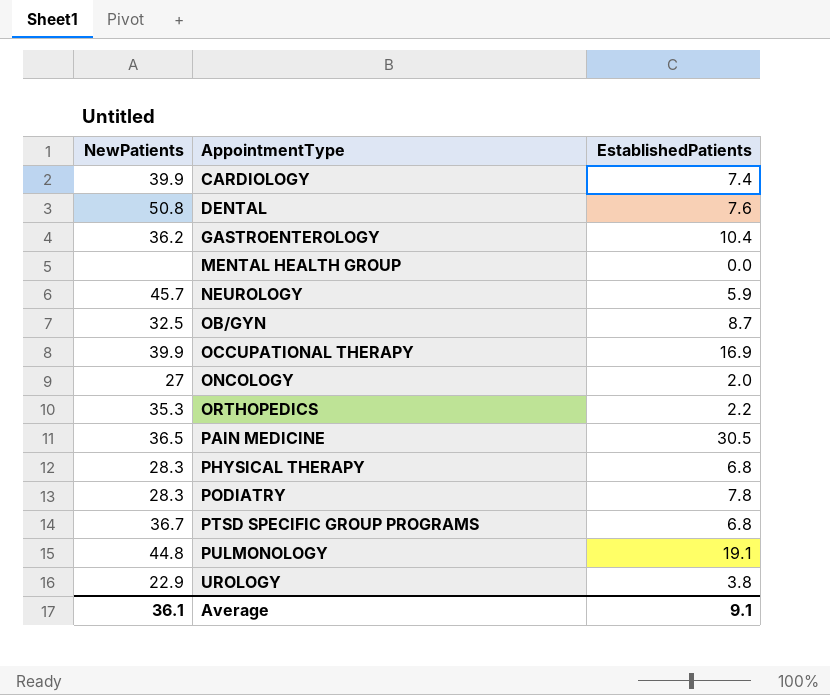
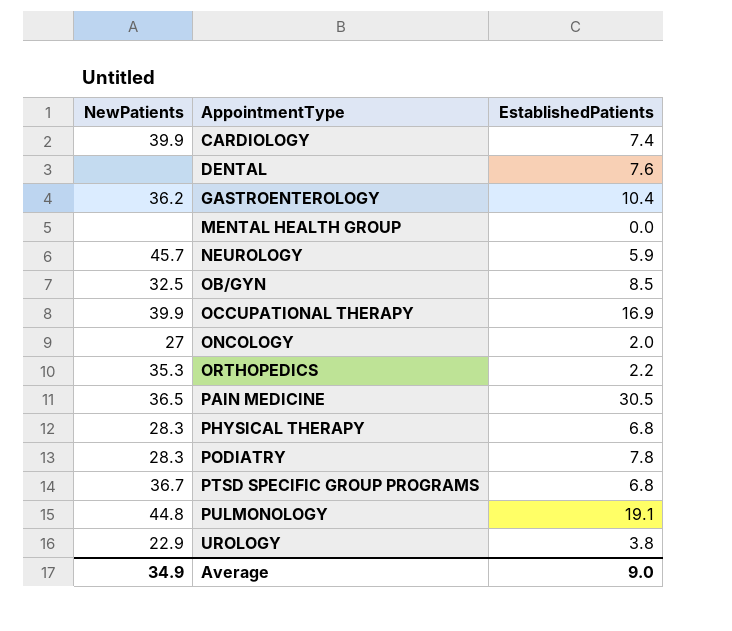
DENTAL | NewPatients: 50.8 -> none
OB/GYN | EstablishedPatients: 8.7 -> 8.5
Average | NewPatients: 36.1 -> 34.9
Average | EstablishedPatients: 9.1 -> 9.0

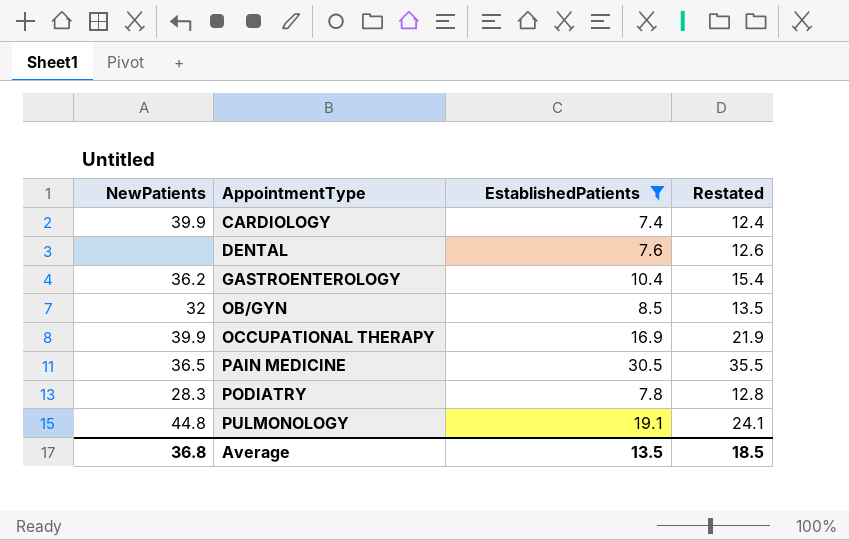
filter: none -> EstablishedPatients >= 7.4
column Restated | formula: none -> [EstablishedPatients] + 5
OB/GYN | NewPatients: 32.5 -> 32
Average | NewPatients: 34.9 -> 36.8
Average | EstablishedPatients: 9.0 -> 13.5

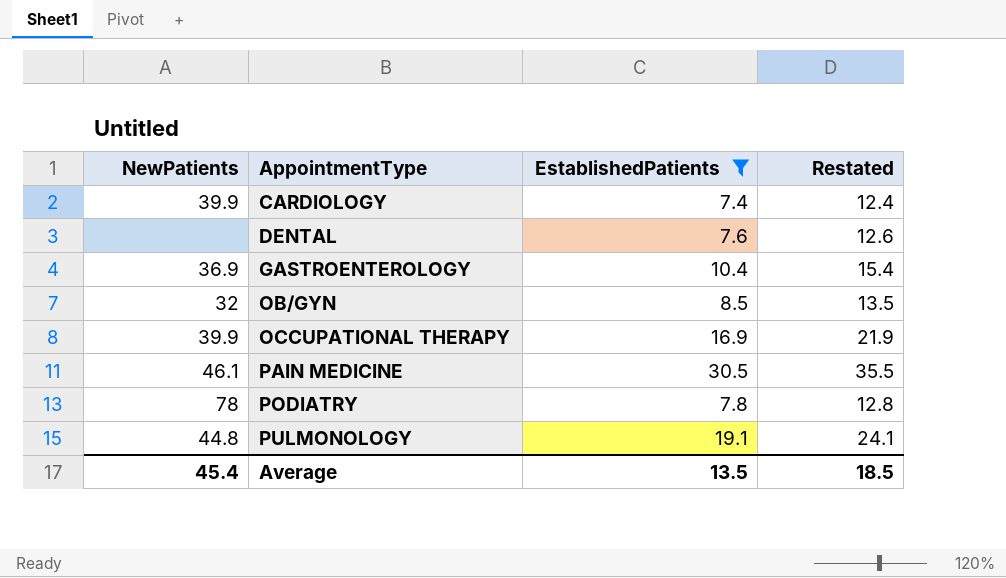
GASTROENTEROLOGY | NewPatients: 36.2 -> 36.9
PAIN MEDICINE | NewPatients: 36.5 -> 46.1
PODIATRY | NewPatients: 28.3 -> 78
Average | NewPatients: 36.8 -> 45.4

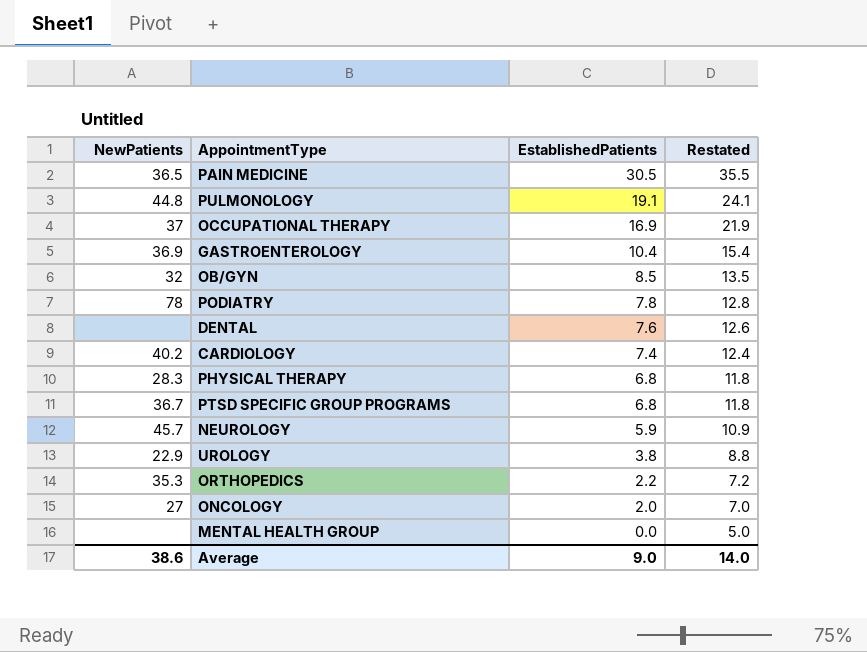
filter: EstablishedPatients >= 7.4 -> none
row order: AppointmentType ascending -> EstablishedPatients descending
PAIN MEDICINE | NewPatients: 46.1 -> 36.5
OCCUPATIONAL THERAPY | NewPatients: 39.9 -> 37
CARDIOLOGY | NewPatients: 39.9 -> 40.2
Average | NewPatients: 45.4 -> 38.6
Average | EstablishedPatients: 13.5 -> 9.0
Average | Restated: 18.5 -> 14.0

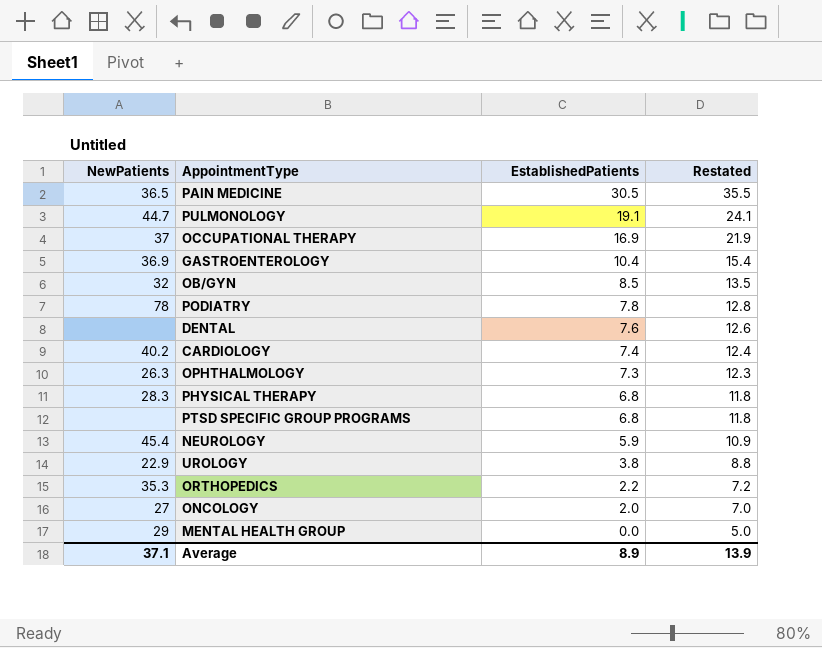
PULMONOLOGY | NewPatients: 44.8 -> 44.7
row OPHTHALMOLOGY: none -> 26.3 | 7.3 | 12.3
PTSD SPECIFIC GROUP PROGRAMS | NewPatients: 36.7 -> none
NEUROLOGY | NewPatients: 45.7 -> 45.4
MENTAL HEALTH GROUP | NewPatients: none -> 29
Average | NewPatients: 38.6 -> 37.1
Average | EstablishedPatients: 9.0 -> 8.9
Average | Restated: 14.0 -> 13.9

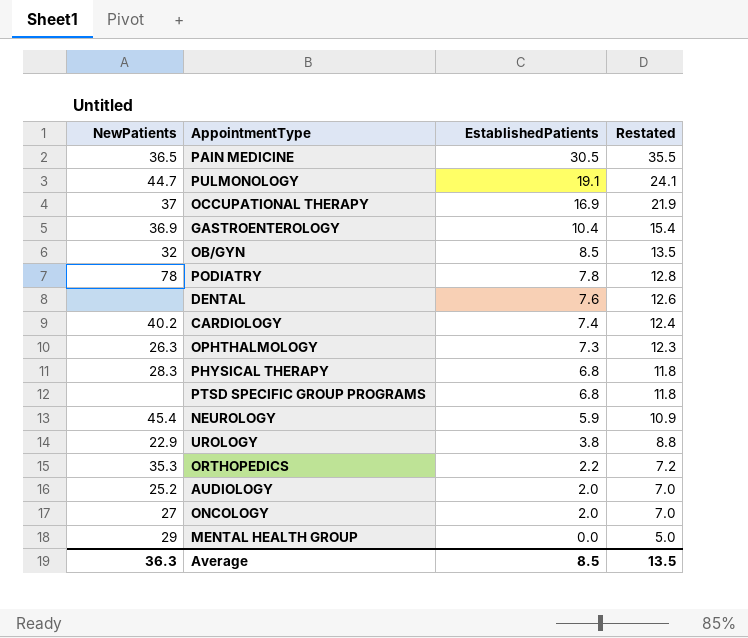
row AUDIOLOGY: none -> 25.2 | 2.0 | 7.0
Average | NewPatients: 37.1 -> 36.3
Average | EstablishedPatients: 8.9 -> 8.5
Average | Restated: 13.9 -> 13.5

